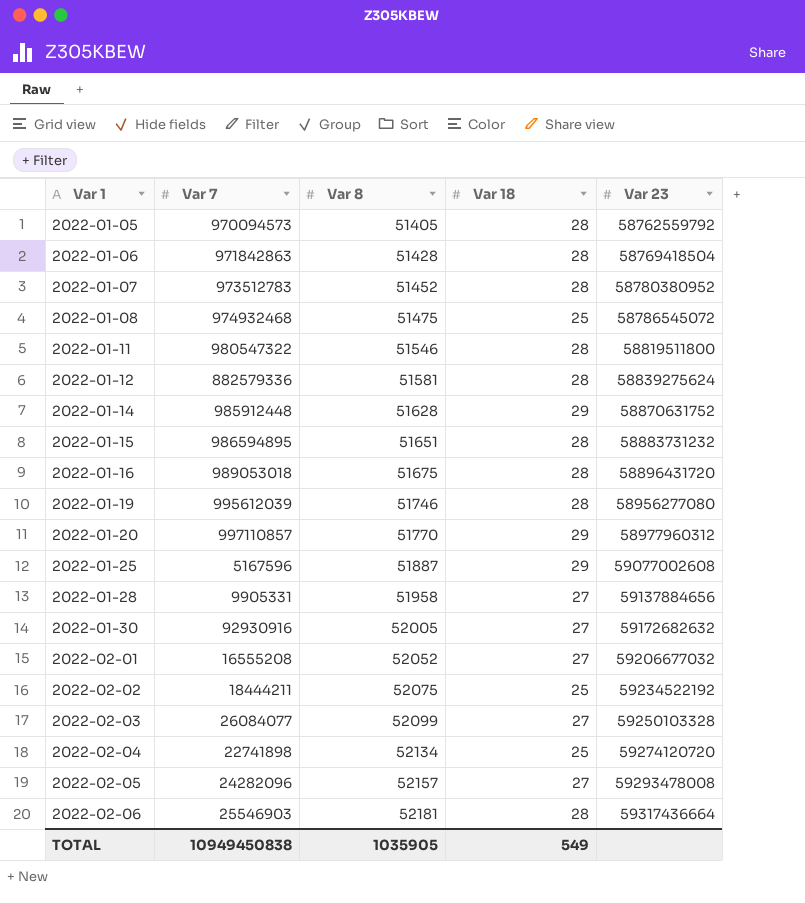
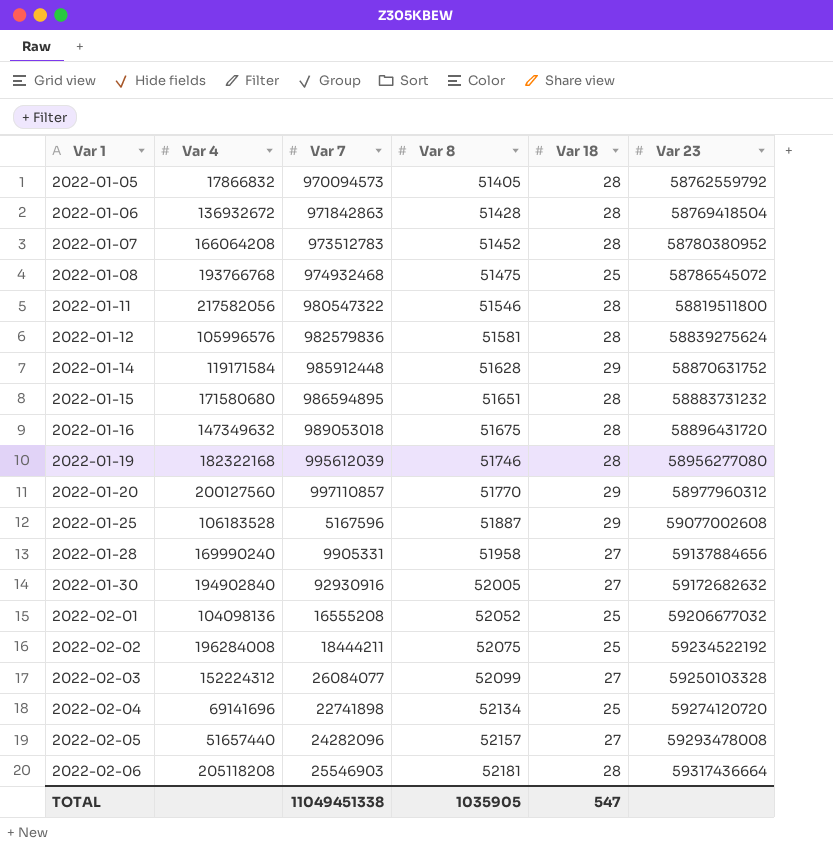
column Var 4 | position: none -> 2
2022-01-12 | Var 7: 882579336 -> 982579836
2022-02-01 | Var 18: 27 -> 25
TOTAL | Var 7: 10949450838 -> 11049451338
TOTAL | Var 18: 549 -> 547

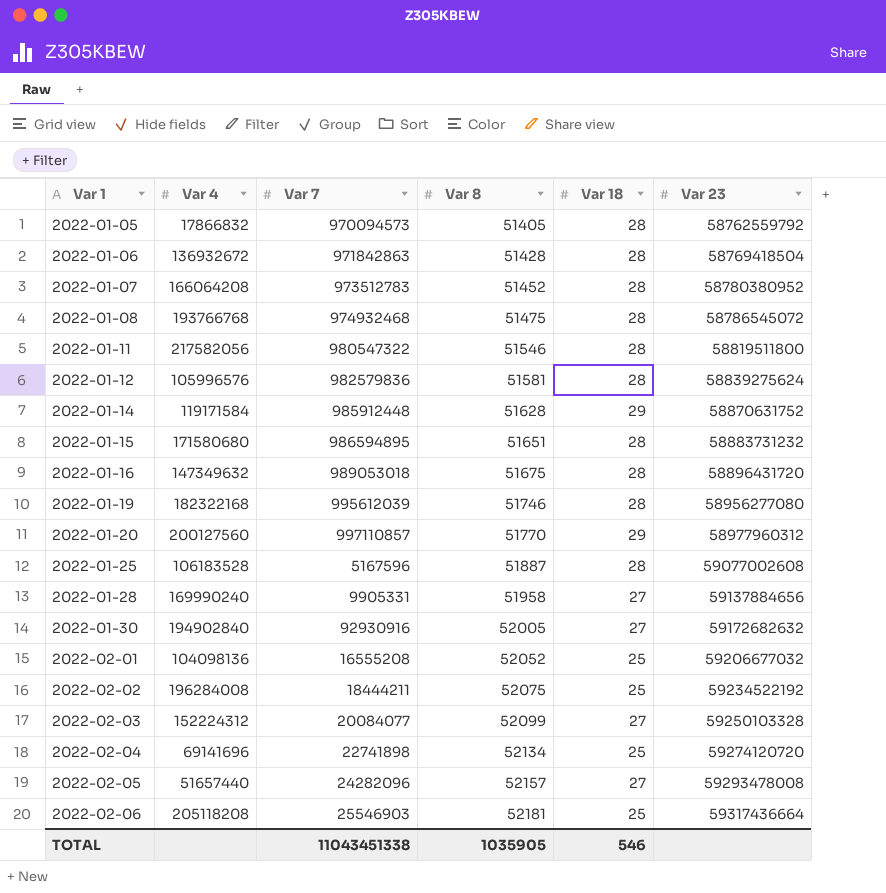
2022-01-08 | Var 18: 25 -> 28
2022-01-25 | Var 18: 29 -> 28
2022-02-03 | Var 7: 26084077 -> 20084077
2022-02-06 | Var 18: 28 -> 25
TOTAL | Var 7: 11049451338 -> 11043451338
TOTAL | Var 18: 547 -> 546

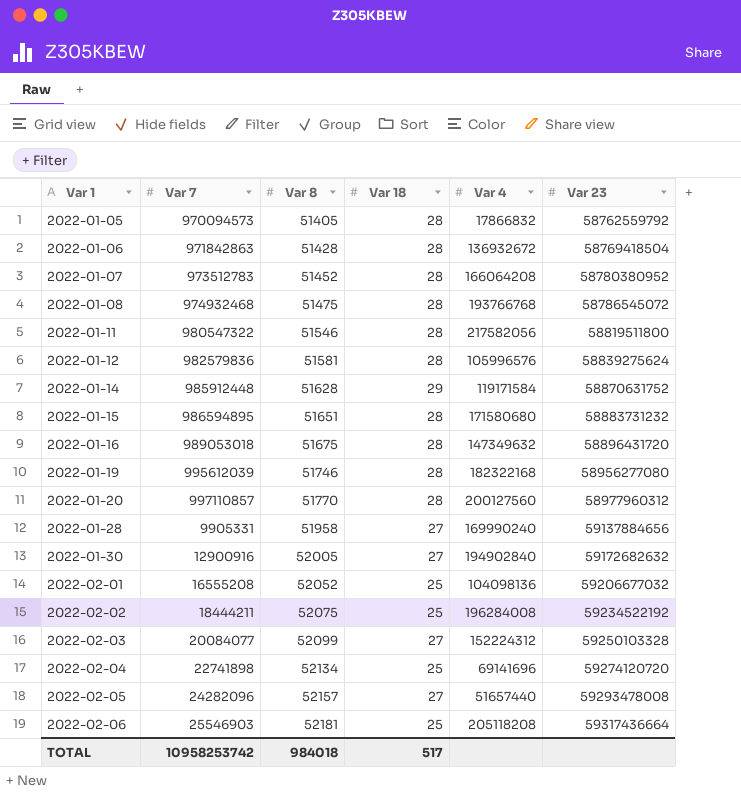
column Var 4 | position: 2 -> 5
row 2022-01-25: 106183528 | 5167596 | 51887 | 28 | 59077002608 -> none
2022-01-20 | Var 18: 29 -> 28
2022-01-30 | Var 7: 92930916 -> 12900916
TOTAL | Var 7: 11043451338 -> 10958253742
TOTAL | Var 8: 1035905 -> 984018
TOTAL | Var 18: 546 -> 517

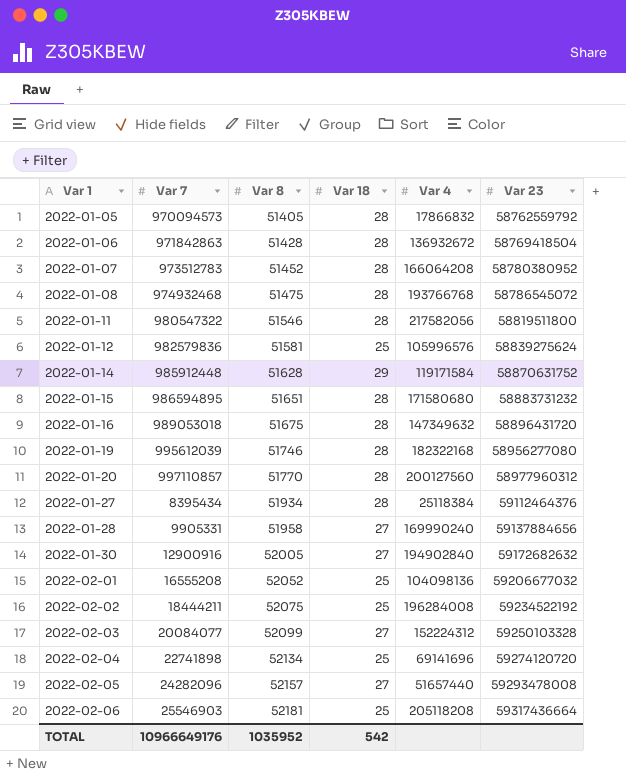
2022-01-12 | Var 18: 28 -> 25
row 2022-01-27: none -> 8395434 | 51934 | 28 | 25118384 | 59112464376
TOTAL | Var 7: 10958253742 -> 10966649176
TOTAL | Var 8: 984018 -> 1035952
TOTAL | Var 18: 517 -> 542

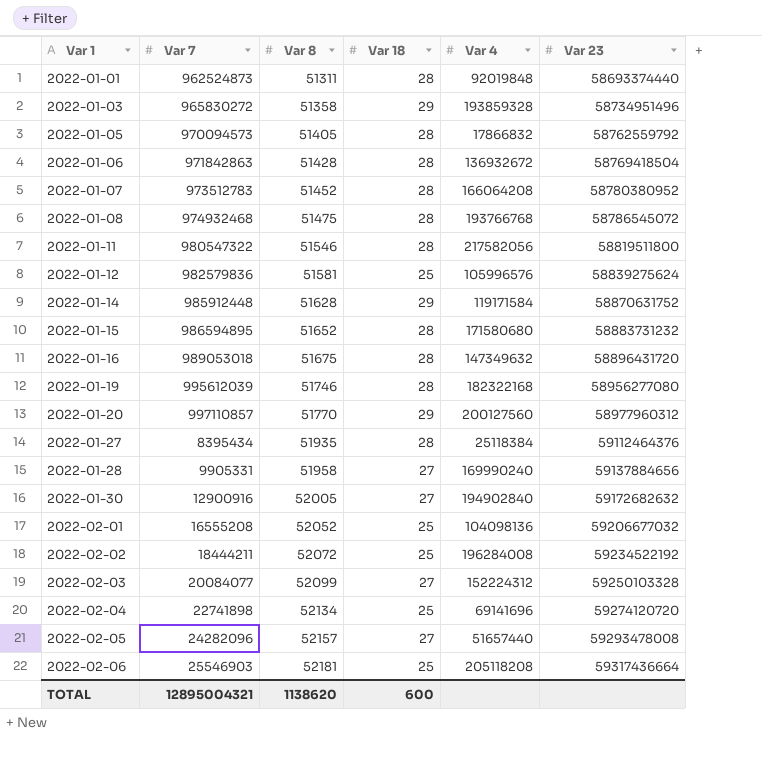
row 2022-01-01: none -> 962524873 | 51311 | 28 | 92019848 | 58693374440
row 2022-01-03: none -> 965830272 | 51358 | 29 | 193859328 | 58734951496
2022-01-15 | Var 8: 51651 -> 51652
2022-01-20 | Var 18: 28 -> 29
2022-01-27 | Var 8: 51934 -> 51935
2022-02-02 | Var 8: 52075 -> 52072
TOTAL | Var 7: 10966649176 -> 12895004321
TOTAL | Var 8: 1035952 -> 1138620
TOTAL | Var 18: 542 -> 600

